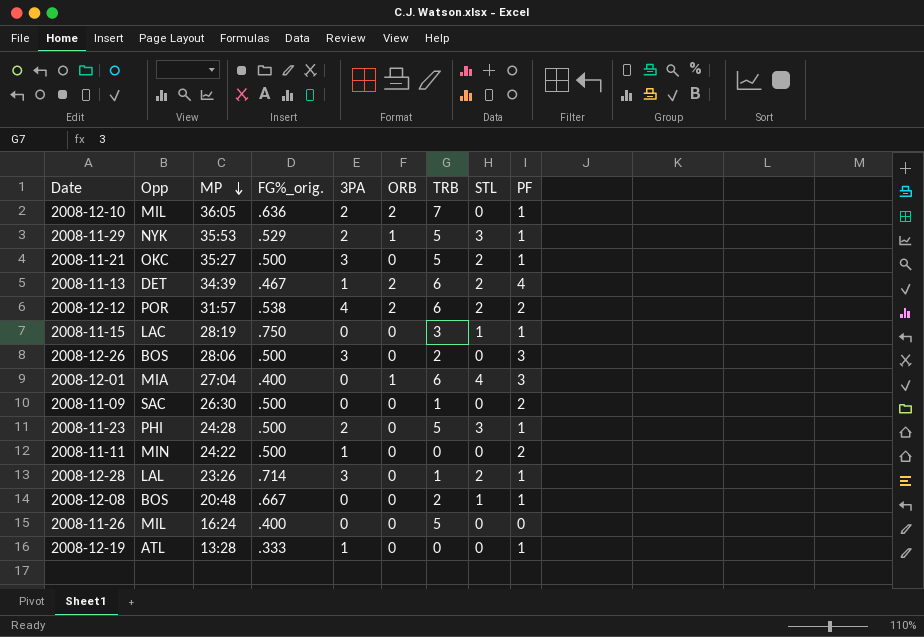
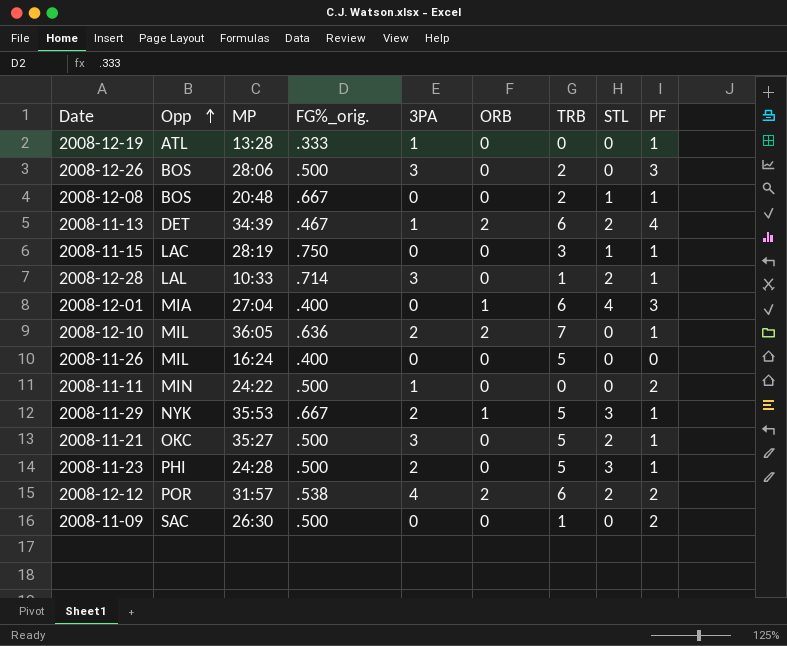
row order: MP descending -> Opp ascending
2008-12-28 | MP: 23:26 -> 10:33
2008-11-29 | FG%_orig.: .529 -> .667

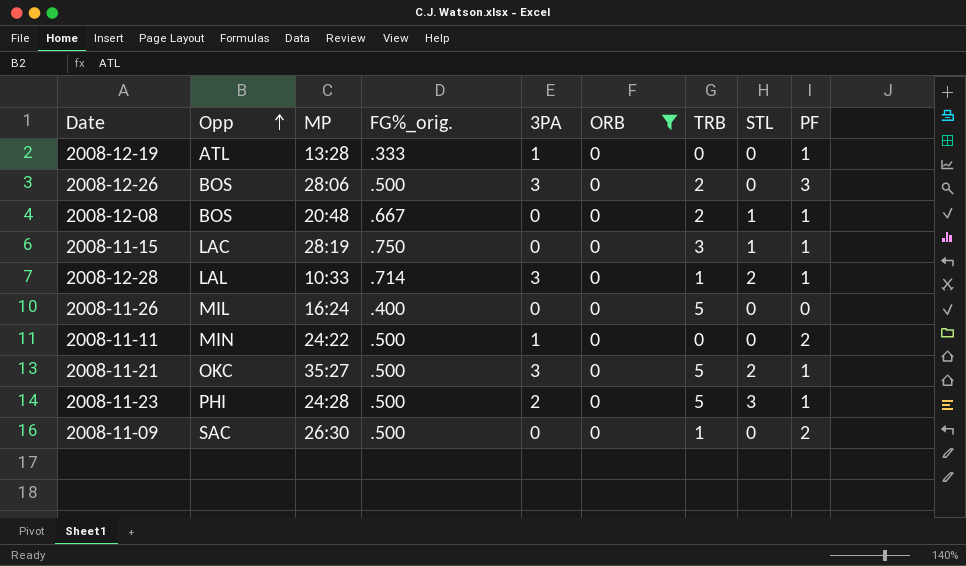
filter: none -> ORB = 0

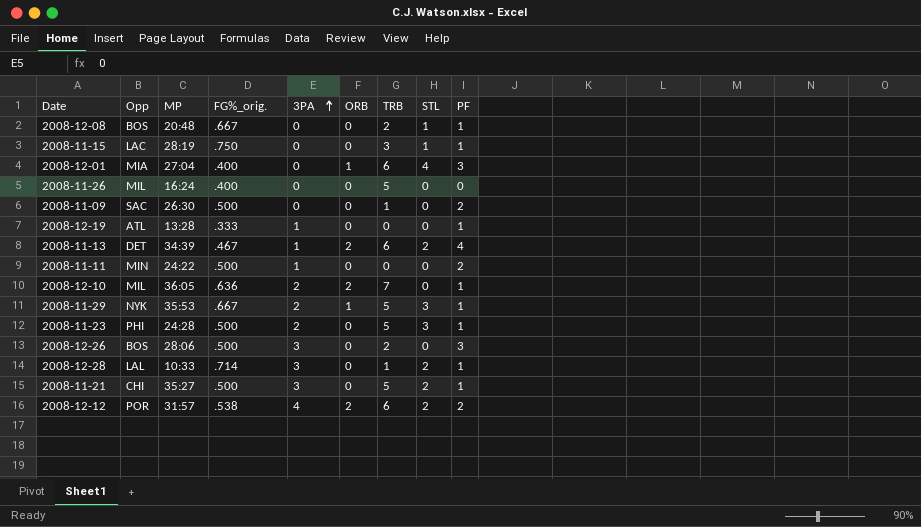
filter: ORB = 0 -> none
row order: Opp ascending -> 3PA ascending
2008-11-21 | Opp: OKC -> CHI

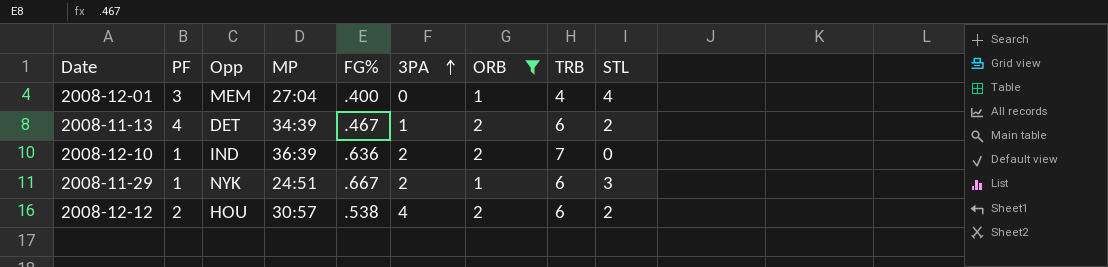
filter: none -> ORB != 0
column PF | position: 9 -> 2
column name: FG%_orig. -> FG%
2008-12-01 | Opp: MIA -> MEM
2008-12-01 | TRB: 6 -> 4
2008-12-10 | Opp: MIL -> IND
2008-12-10 | MP: 36:05 -> 36:39
2008-11-29 | MP: 35:53 -> 24:51
2008-11-29 | TRB: 5 -> 6
2008-12-12 | Opp: POR -> HOU
2008-12-12 | MP: 31:57 -> 30:57

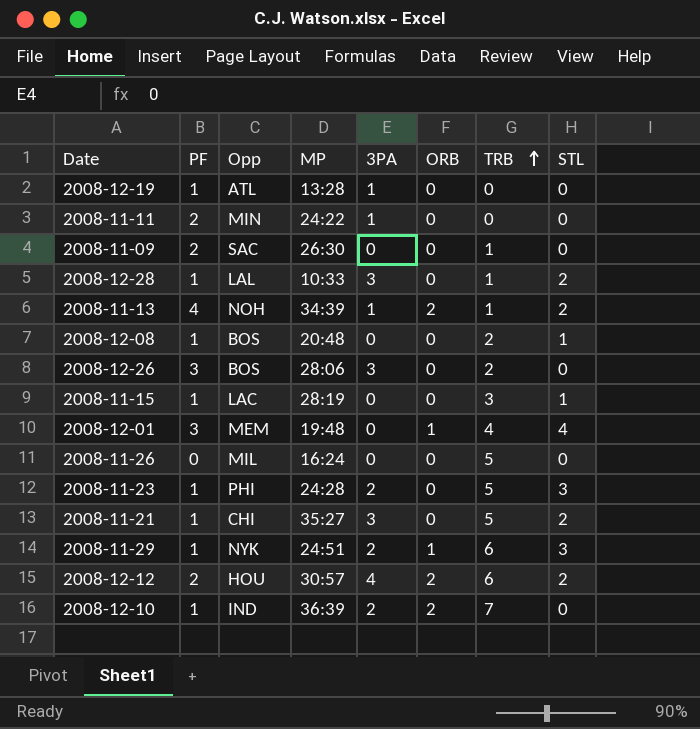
filter: ORB != 0 -> none
row order: 3PA ascending -> TRB ascending
column FG% | position: 5 -> none
2008-11-13 | Opp: DET -> NOH
2008-11-13 | TRB: 6 -> 1
2008-12-01 | MP: 27:04 -> 19:48

